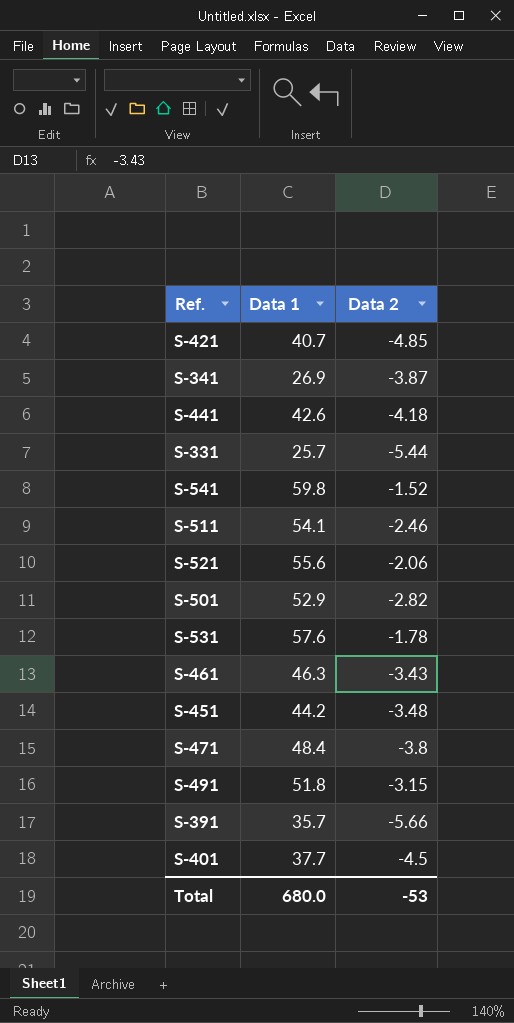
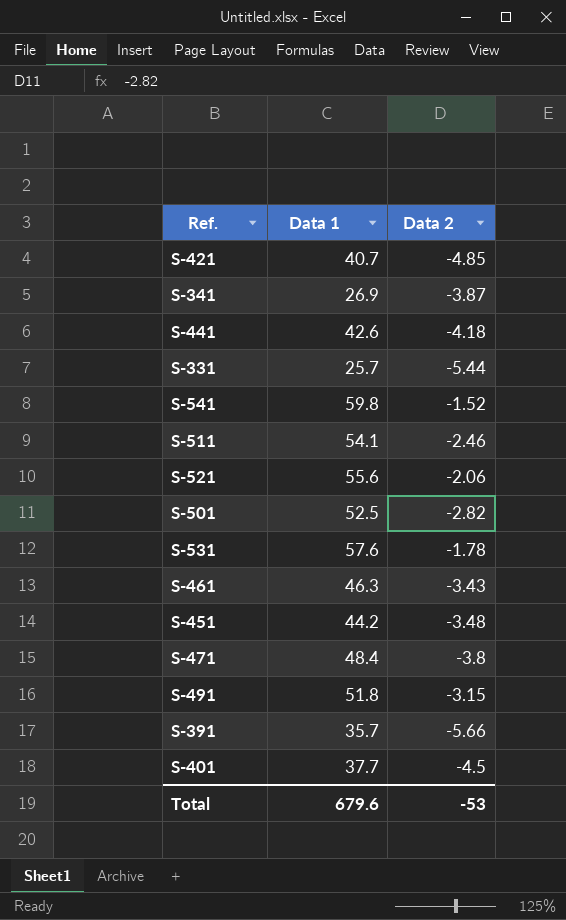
S-501 | Data 1: 52.9 -> 52.5
Total | Data 1: 680.0 -> 679.6

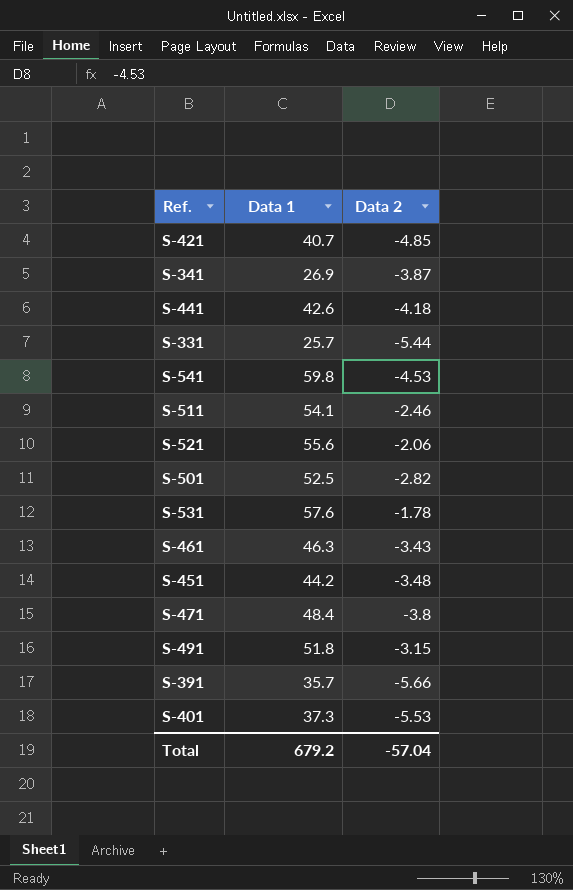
S-541 | Data 2: -1.52 -> -4.53
S-401 | Data 1: 37.7 -> 37.3
S-401 | Data 2: -4.5 -> -5.53
Total | Data 1: 679.6 -> 679.2
Total | Data 2: -53 -> -57.04

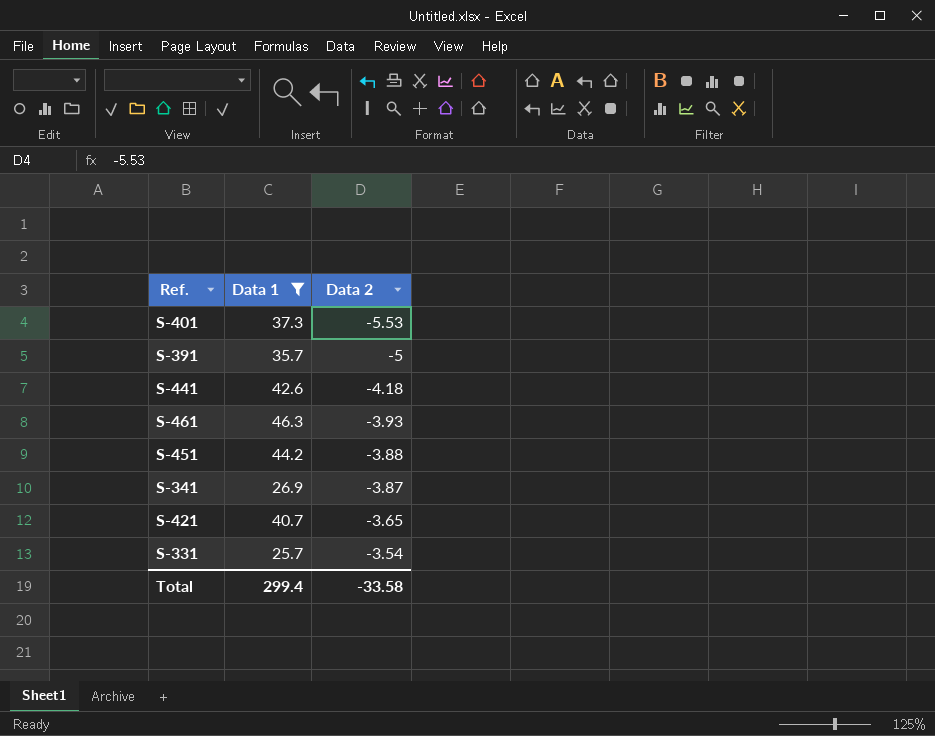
filter: none -> Data 1 <= 46.3
row order: none -> Data 2 ascending
S-391 | Data 2: -5.66 -> -5
S-461 | Data 2: -3.43 -> -3.93
S-451 | Data 2: -3.48 -> -3.88
S-421 | Data 2: -4.85 -> -3.65
S-331 | Data 2: -5.44 -> -3.54
Total | Data 1: 679.2 -> 299.4
Total | Data 2: -57.04 -> -33.58

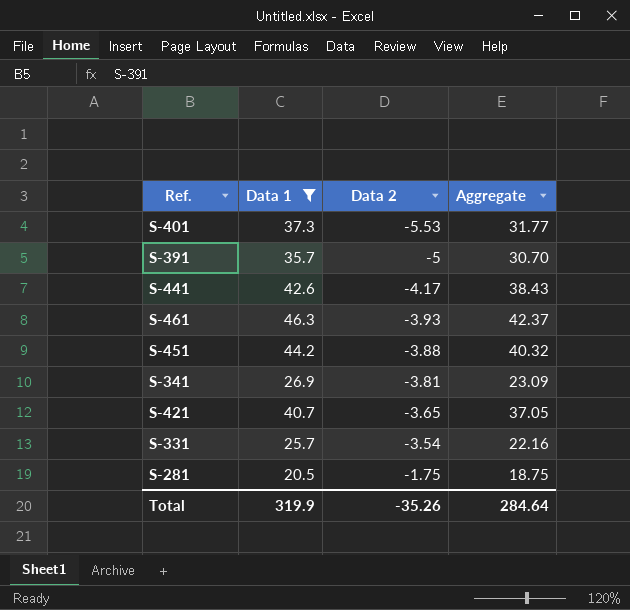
column Aggregate | formula: none -> [Data 1] + [Data 2]
S-441 | Data 2: -4.18 -> -4.17
S-341 | Data 2: -3.87 -> -3.81
row S-281: none -> 20.5 | -1.75 | 18.75
Total | Data 1: 299.4 -> 319.9
Total | Data 2: -33.58 -> -35.26

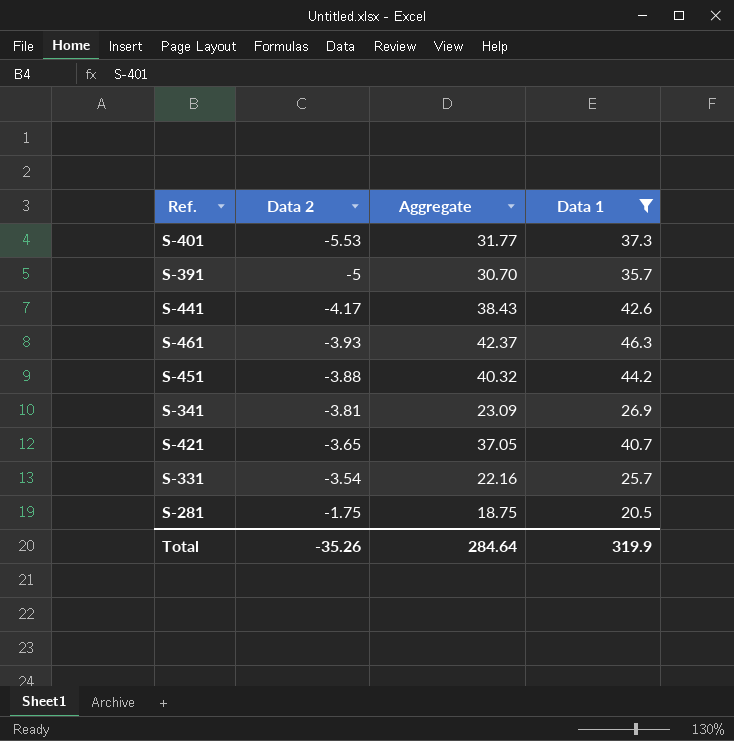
column Data 1 | position: 2 -> 4

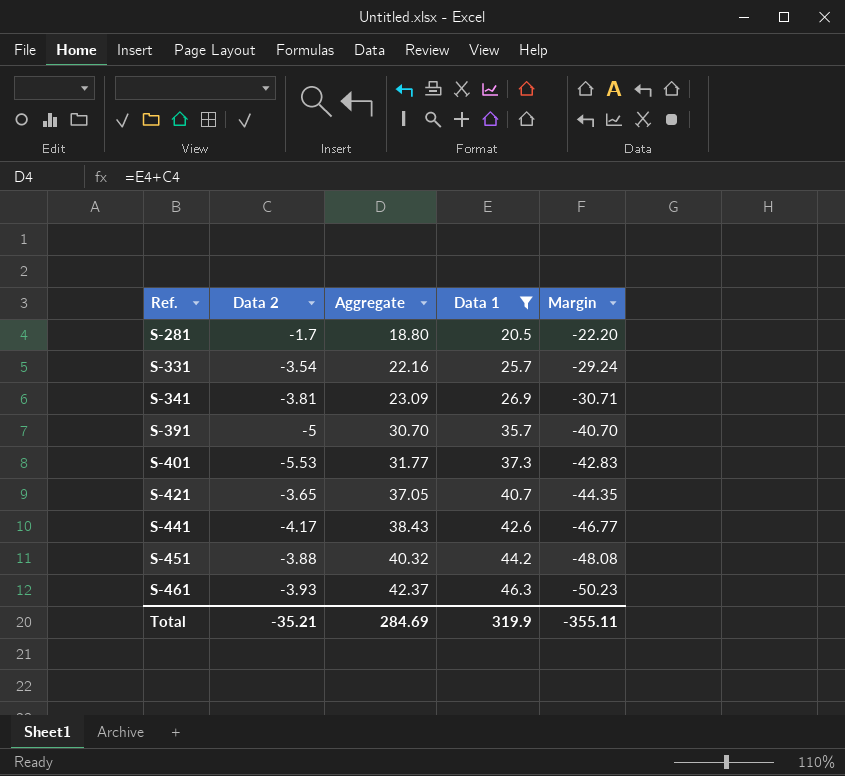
row order: Data 2 ascending -> Ref. ascending
column Margin | formula: none -> [Data 2] - [Data 1]
S-281 | Data 2: -1.75 -> -1.7
S-281 | Aggregate: 18.75 -> 18.80
Total | Data 2: -35.26 -> -35.21
Total | Aggregate: 284.64 -> 284.69

